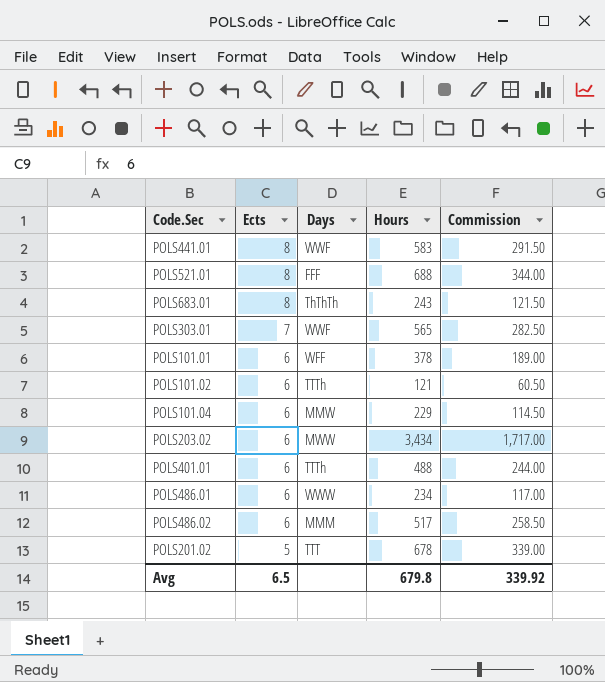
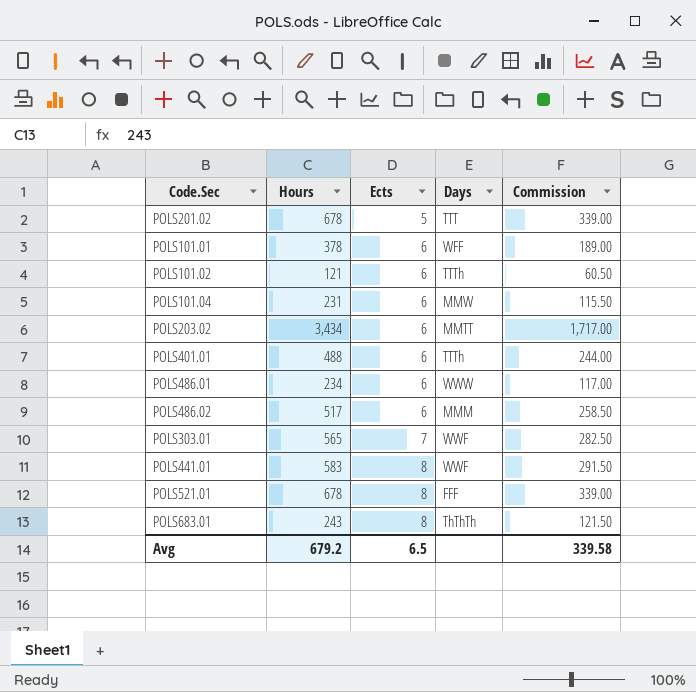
row order: Ects descending -> Ects ascending
column Hours | position: 4 -> 2
POLS101.04 | Hours: 229 -> 231
POLS101.04 | Commission: 114.50 -> 115.50
POLS203.02 | Days: MWW -> MMTT
POLS521.01 | Hours: 688 -> 678
POLS521.01 | Commission: 344.00 -> 339.00
Avg | Hours: 679.8 -> 679.2
Avg | Commission: 339.92 -> 339.58

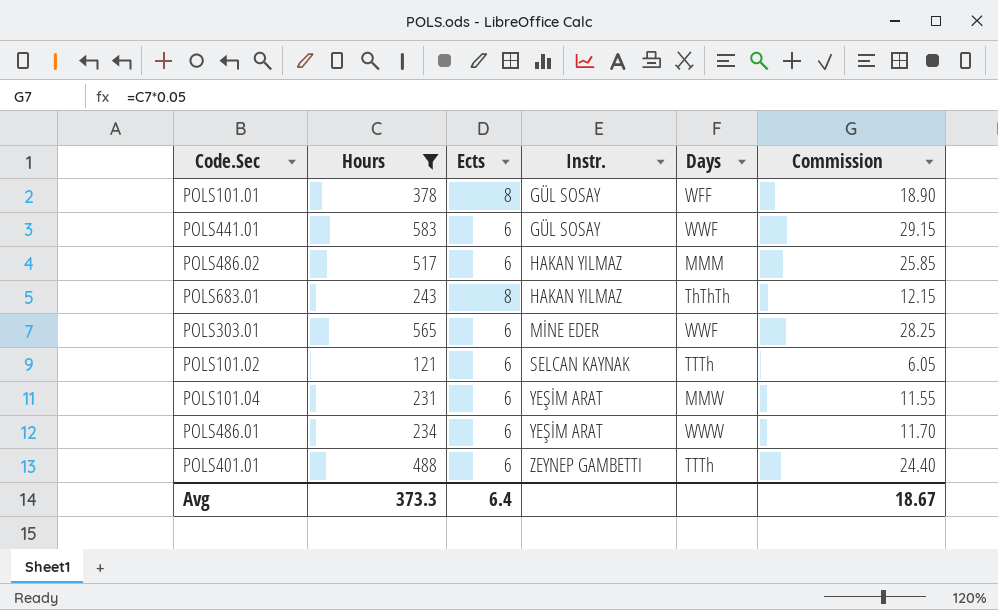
filter: none -> Hours <= 583
row order: Ects ascending -> Instr. ascending
column Instr. | position: none -> 4
column Commission | formula: [Hours] * 0.5 -> [Hours] * 0.05
POLS101.01 | Ects: 6 -> 8
POLS441.01 | Ects: 8 -> 6
POLS303.01 | Ects: 7 -> 6
Avg | Hours: 679.2 -> 373.3
Avg | Ects: 6.5 -> 6.4
Avg | Commission: 339.58 -> 18.67

